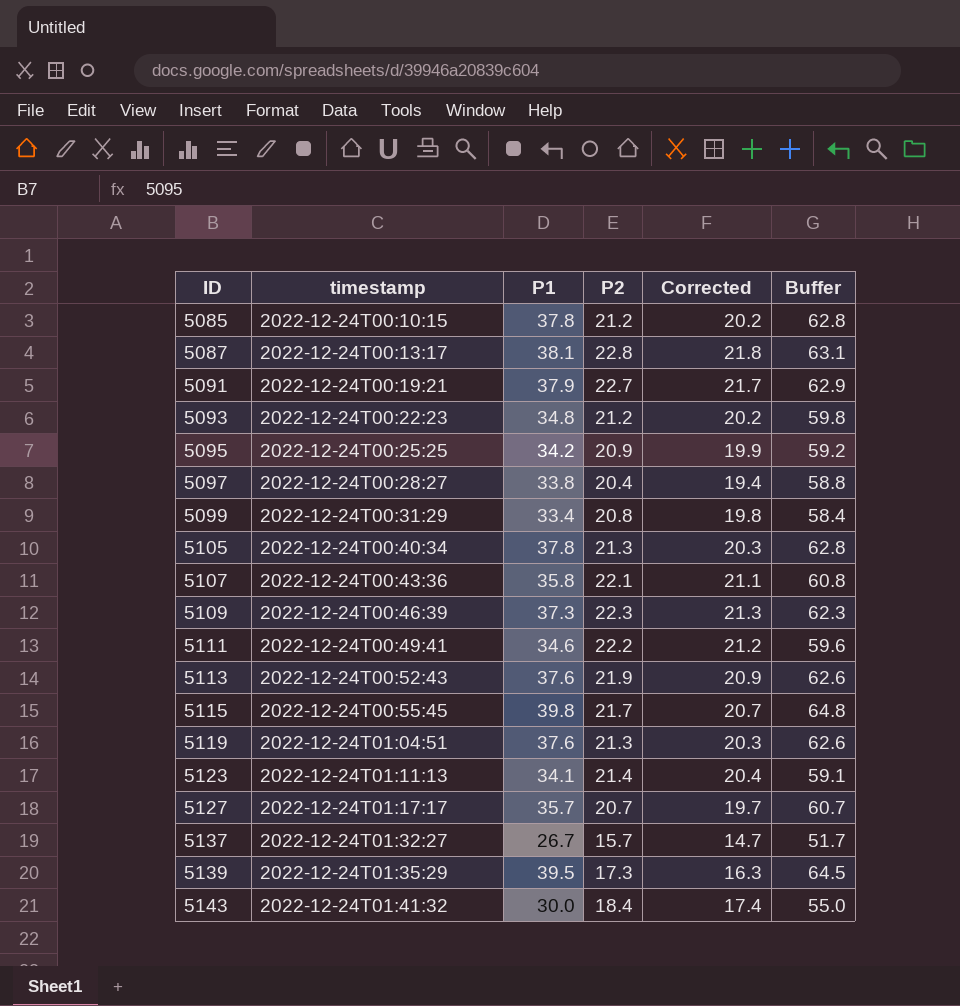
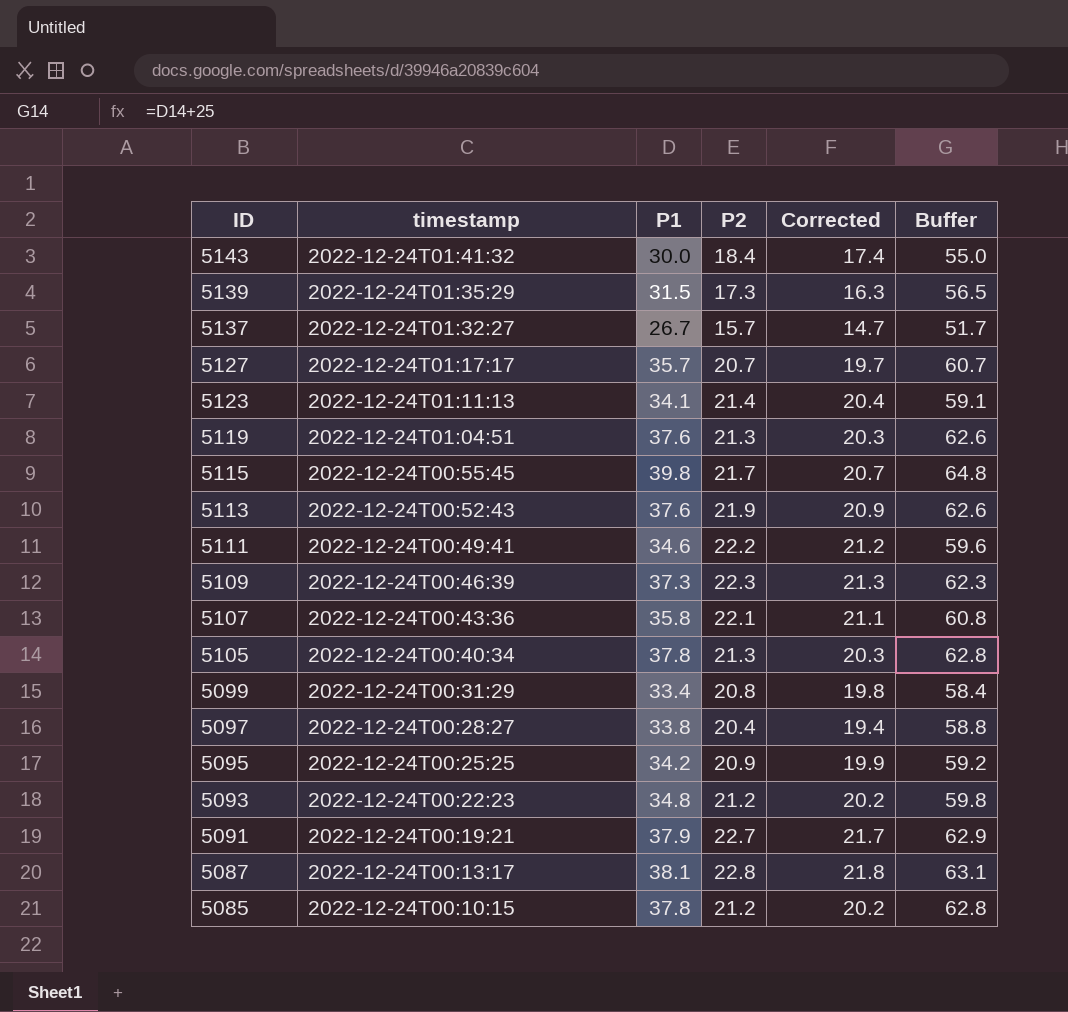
row order: ID ascending -> ID descending
5139 | P1: 39.5 -> 31.5
5139 | Buffer: 64.5 -> 56.5

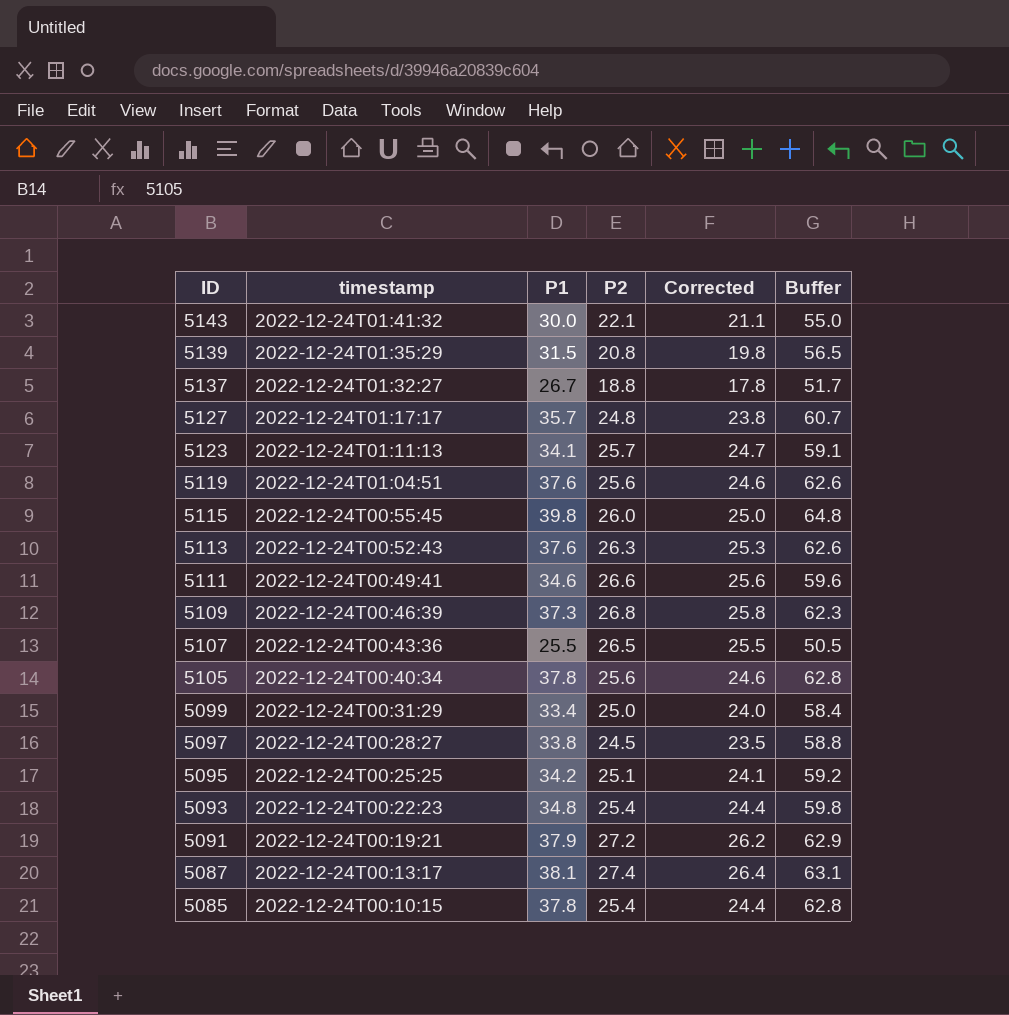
5143 | P2: 18.4 -> 22.1
5143 | Corrected: 17.4 -> 21.1
5139 | P2: 17.3 -> 20.8
5139 | Corrected: 16.3 -> 19.8
5137 | P2: 15.7 -> 18.8
5137 | Corrected: 14.7 -> 17.8
5127 | P2: 20.7 -> 24.8
5127 | Corrected: 19.7 -> 23.8
5123 | P2: 21.4 -> 25.7
5123 | Corrected: 20.4 -> 24.7
5119 | P2: 21.3 -> 25.6
5119 | Corrected: 20.3 -> 24.6
5115 | P2: 21.7 -> 26.0
5115 | Corrected: 20.7 -> 25.0
5113 | P2: 21.9 -> 26.3
5113 | Corrected: 20.9 -> 25.3
5111 | P2: 22.2 -> 26.6
5111 | Corrected: 21.2 -> 25.6
5109 | P2: 22.3 -> 26.8
5109 | Corrected: 21.3 -> 25.8
5107 | P1: 35.8 -> 25.5
5107 | P2: 22.1 -> 26.5
5107 | Corrected: 21.1 -> 25.5
5107 | Buffer: 60.8 -> 50.5
5105 | P2: 21.3 -> 25.6
5105 | Corrected: 20.3 -> 24.6
5099 | P2: 20.8 -> 25.0
5099 | Corrected: 19.8 -> 24.0
5097 | P2: 20.4 -> 24.5
5097 | Corrected: 19.4 -> 23.5
5095 | P2: 20.9 -> 25.1
5095 | Corrected: 19.9 -> 24.1
5093 | P2: 21.2 -> 25.4
5093 | Corrected: 20.2 -> 24.4
5091 | P2: 22.7 -> 27.2
5091 | Corrected: 21.7 -> 26.2
5087 | P2: 22.8 -> 27.4
5087 | Corrected: 21.8 -> 26.4
5085 | P2: 21.2 -> 25.4
5085 | Corrected: 20.2 -> 24.4

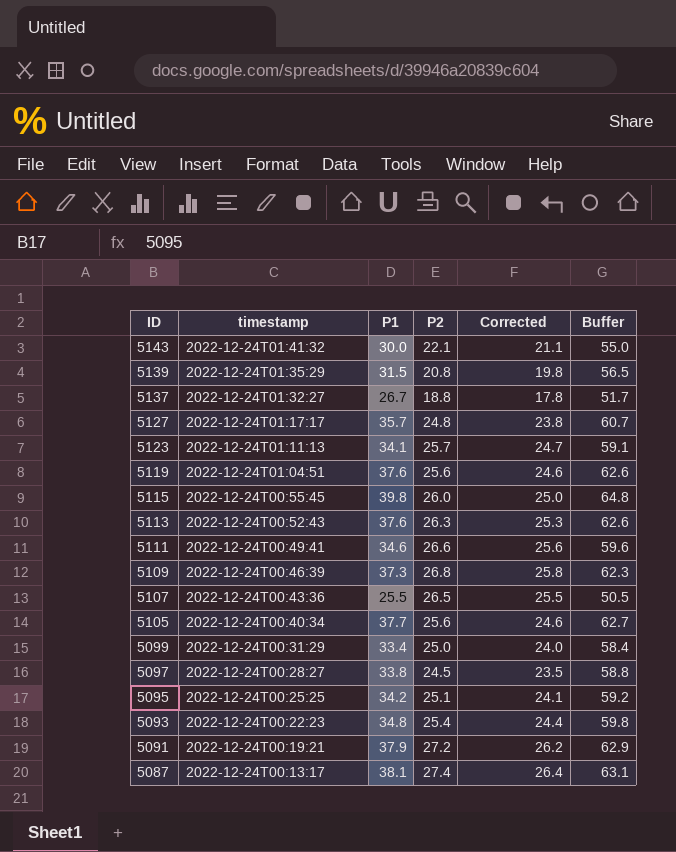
row 5085: 2022-12-24T00:10:15 | 37.8 | 25.4 | 24.4 | 62.8 -> none
5105 | P1: 37.8 -> 37.7
5105 | Buffer: 62.8 -> 62.7

